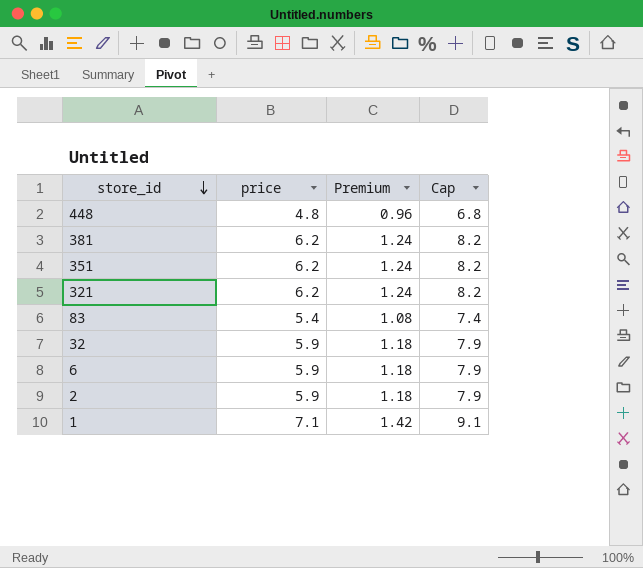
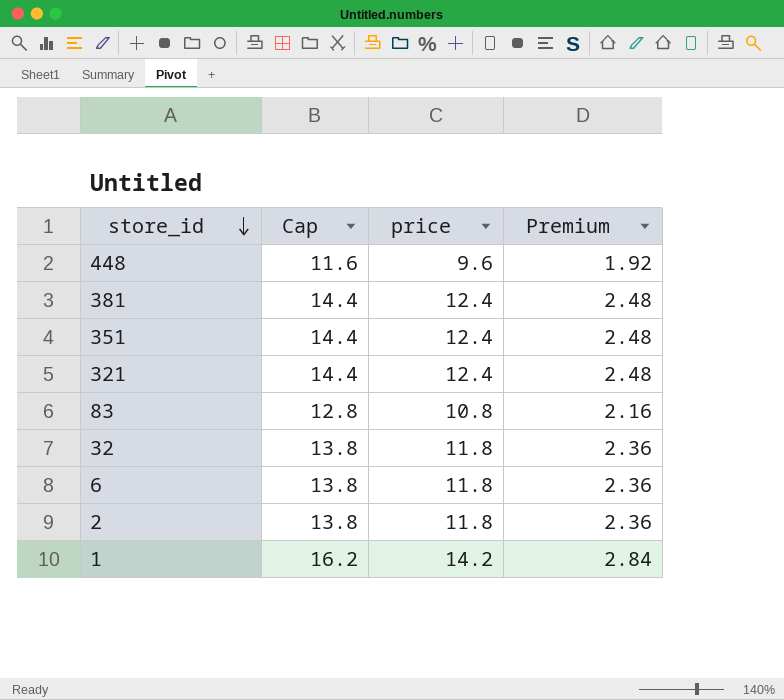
column Cap | position: 4 -> 2
448 | Cap: 6.8 -> 11.6
448 | price: 4.8 -> 9.6
448 | Premium: 0.96 -> 1.92
381 | Cap: 8.2 -> 14.4
381 | price: 6.2 -> 12.4
381 | Premium: 1.24 -> 2.48
351 | Cap: 8.2 -> 14.4
351 | price: 6.2 -> 12.4
351 | Premium: 1.24 -> 2.48
321 | Cap: 8.2 -> 14.4
321 | price: 6.2 -> 12.4
321 | Premium: 1.24 -> 2.48
83 | Cap: 7.4 -> 12.8
83 | price: 5.4 -> 10.8
83 | Premium: 1.08 -> 2.16
32 | Cap: 7.9 -> 13.8
32 | price: 5.9 -> 11.8
32 | Premium: 1.18 -> 2.36
6 | Cap: 7.9 -> 13.8
6 | price: 5.9 -> 11.8
6 | Premium: 1.18 -> 2.36
2 | Cap: 7.9 -> 13.8
2 | price: 5.9 -> 11.8
2 | Premium: 1.18 -> 2.36
1 | Cap: 9.1 -> 16.2
1 | price: 7.1 -> 14.2
1 | Premium: 1.42 -> 2.84

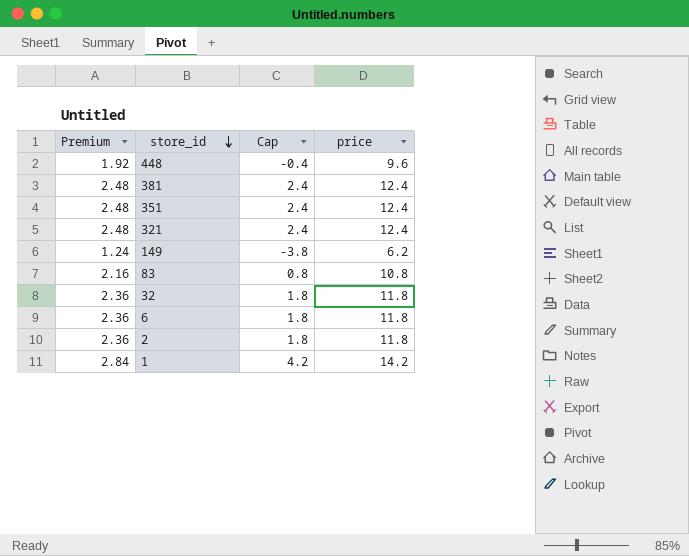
column Premium | position: 4 -> 1
column Cap | formula: [price] + 2 -> [price] - 10
row 149: none -> 1.24 | -3.8 | 6.2

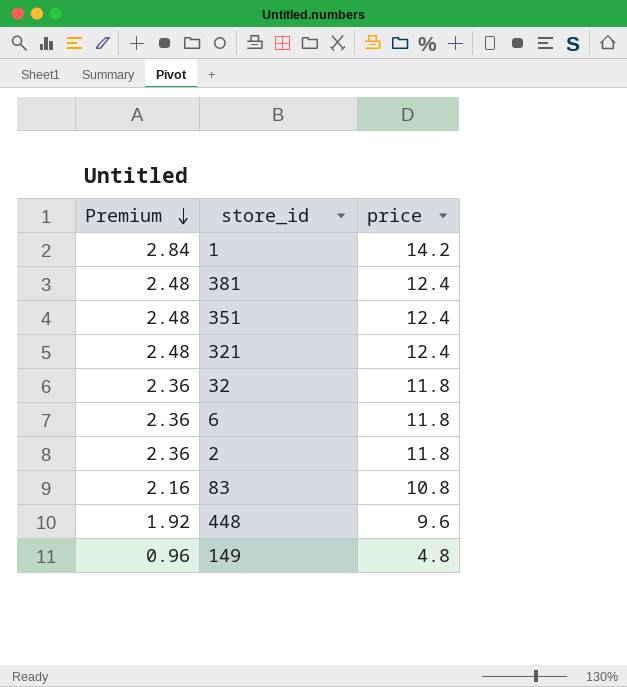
row order: store_id descending -> Premium descending
column Cap | formula: [price] - 10 -> none
149 | Premium: 1.24 -> 0.96
149 | price: 6.2 -> 4.8

